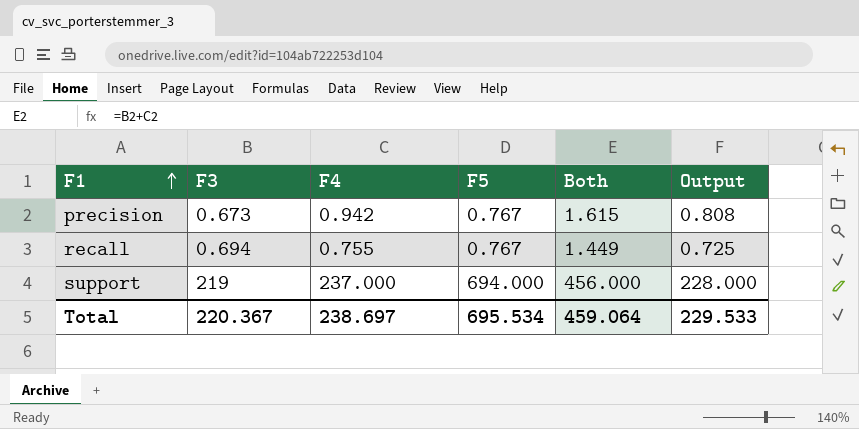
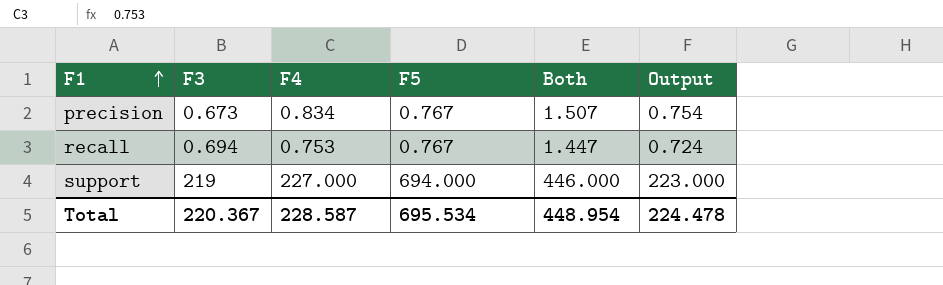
precision | F4: 0.942 -> 0.834
precision | Both: 1.615 -> 1.507
precision | Output: 0.808 -> 0.754
recall | F4: 0.755 -> 0.753
recall | Both: 1.449 -> 1.447
recall | Output: 0.725 -> 0.724
support | F4: 237.000 -> 227.000
support | Both: 456.000 -> 446.000
support | Output: 228.000 -> 223.000
Total | F4: 238.697 -> 228.587
Total | Both: 459.064 -> 448.954
Total | Output: 229.533 -> 224.478

